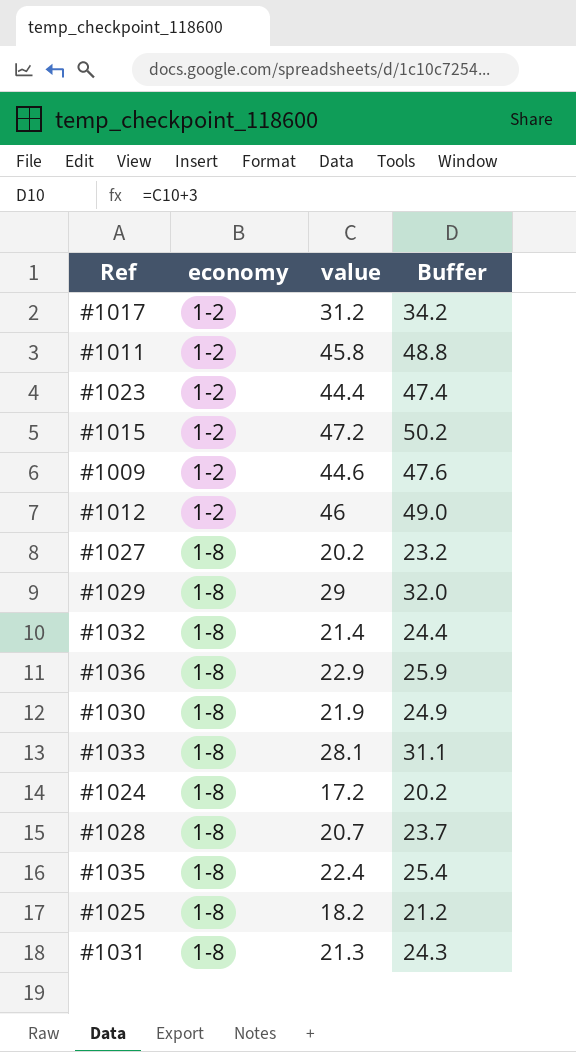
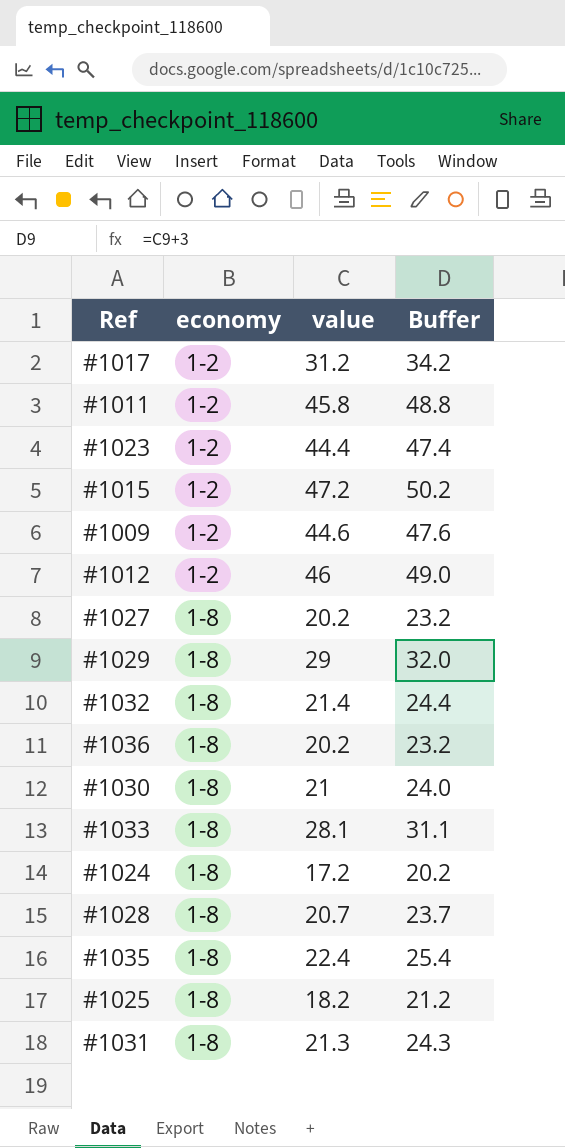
#1036 | value: 22.9 -> 20.2
#1036 | Buffer: 25.9 -> 23.2
#1030 | value: 21.9 -> 21
#1030 | Buffer: 24.9 -> 24.0

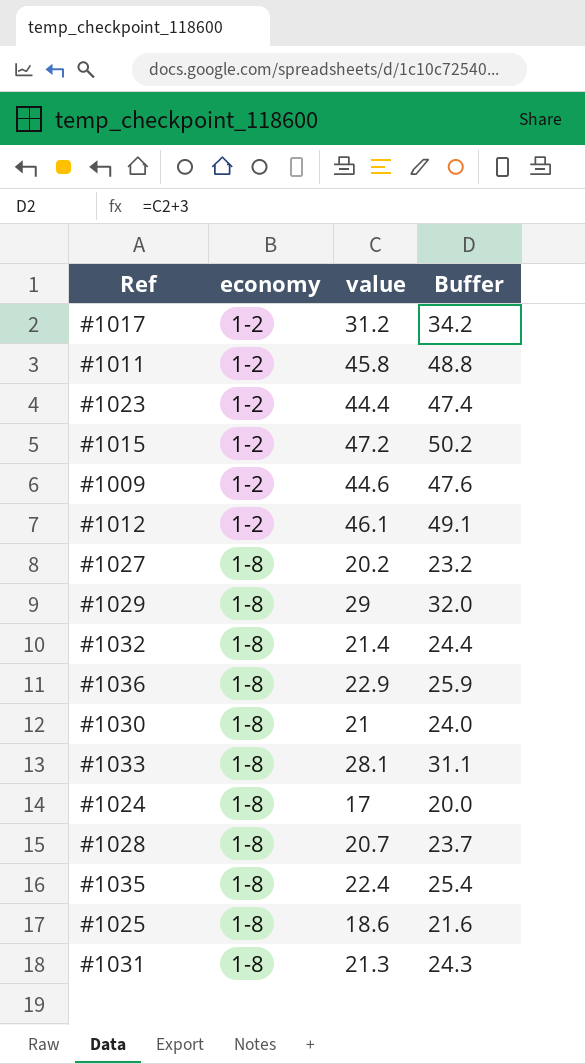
#1012 | value: 46 -> 46.1
#1012 | Buffer: 49.0 -> 49.1
#1036 | value: 20.2 -> 22.9
#1036 | Buffer: 23.2 -> 25.9
#1024 | value: 17.2 -> 17
#1024 | Buffer: 20.2 -> 20.0
#1025 | value: 18.2 -> 18.6
#1025 | Buffer: 21.2 -> 21.6

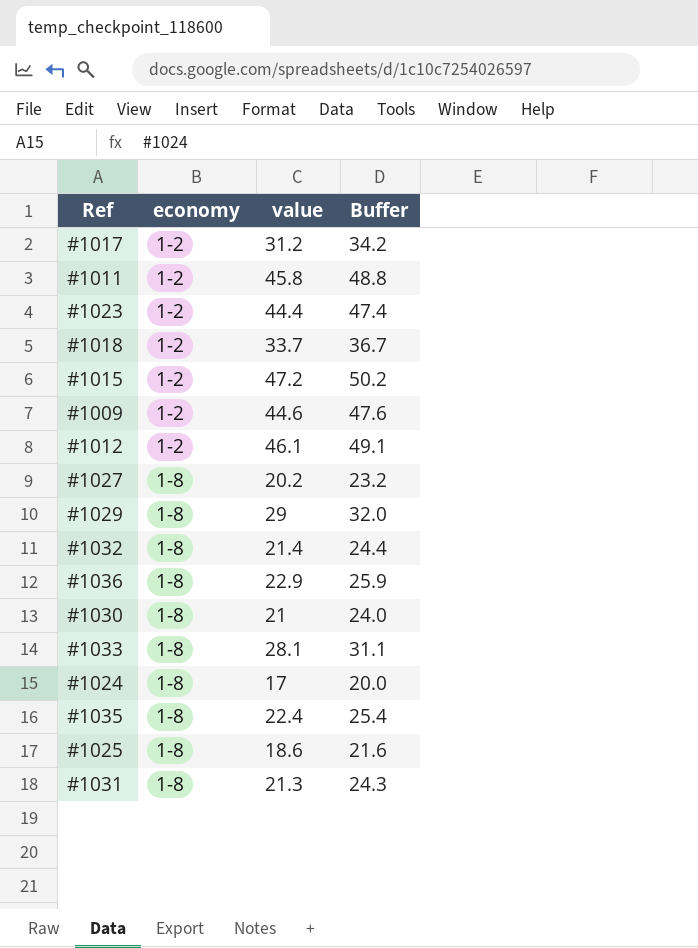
row #1028: 1-8 | 20.7 | 23.7 -> none
row #1018: none -> 1-2 | 33.7 | 36.7

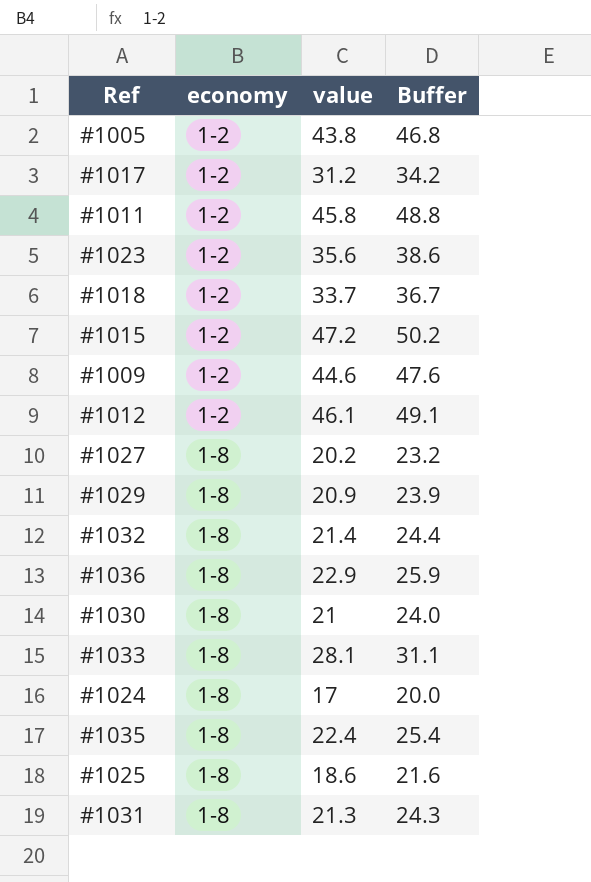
row #1005: none -> 1-2 | 43.8 | 46.8
#1023 | value: 44.4 -> 35.6
#1023 | Buffer: 47.4 -> 38.6
#1029 | value: 29 -> 20.9
#1029 | Buffer: 32.0 -> 23.9

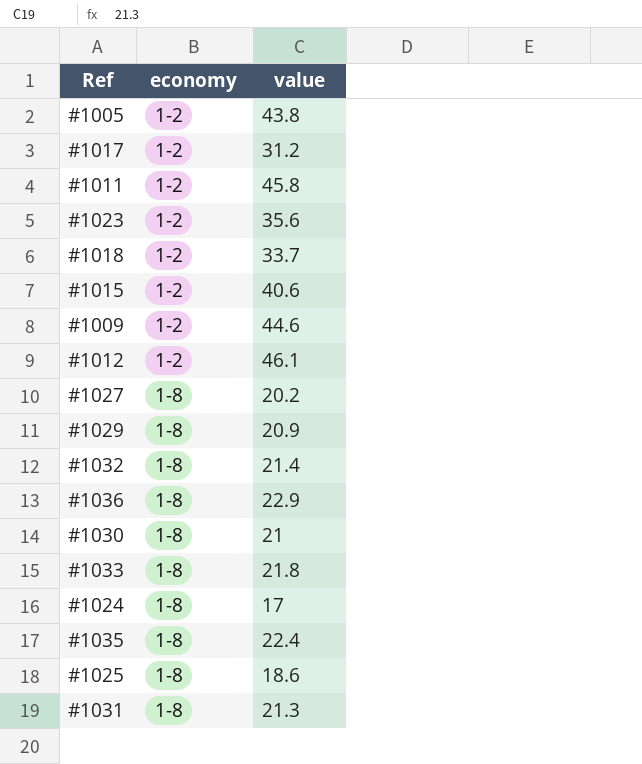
column Buffer | formula: [value] + 3 -> none
#1015 | value: 47.2 -> 40.6
#1033 | value: 28.1 -> 21.8

